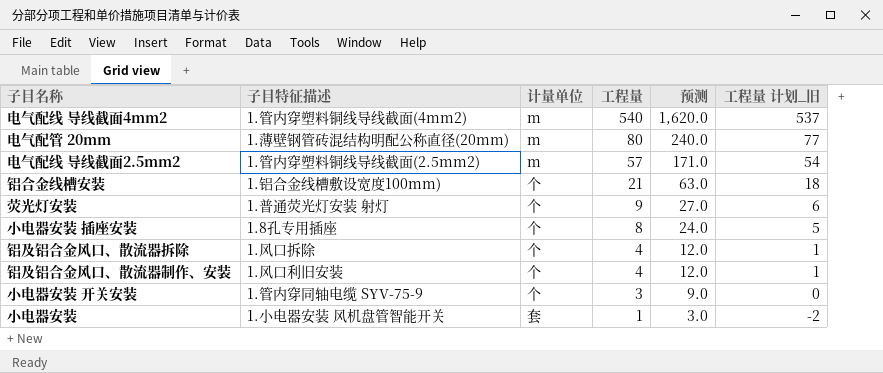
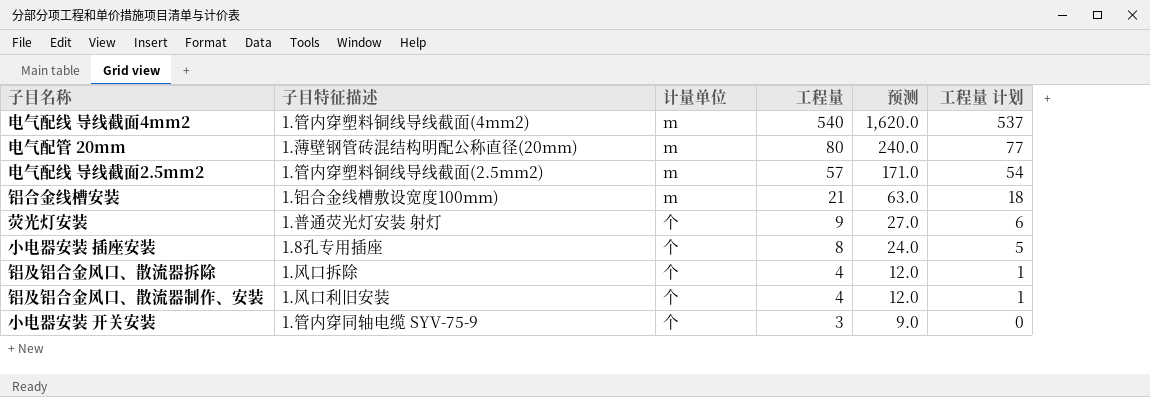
column name: 工程量 计划_旧 -> 工程量 计划
row 小电器安装: 1.小电器安装 风机盘管智能开关 | 套 | 1 | 3.0 | -2 -> none
铝合金线槽安装 | 计量单位: 个 -> m

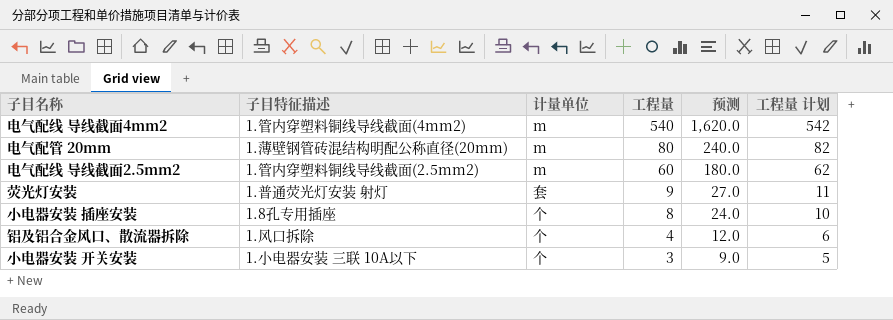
column 工程量 计划 | formula: [工程量] - 3 -> [工程量] + 2
row 铝合金线槽安装: 1.铝合金线槽敷设宽度100mm) | m | 21 | 63.0 | 18 -> none
row 铝及铝合金风口、散流器制作、安装: 1.风口利旧安装 | 个 | 4 | 12.0 | 1 -> none
电气配线 导线截面2.5mm2 | 工程量: 57 -> 60
电气配线 导线截面2.5mm2 | 预测: 171.0 -> 180.0
荧光灯安装 | 计量单位: 个 -> 套
小电器安装 开关安装 | 子目特征描述: 1.管内穿同轴电缆 SYV-75-9 -> 1.小电器安装 三联 10A以下

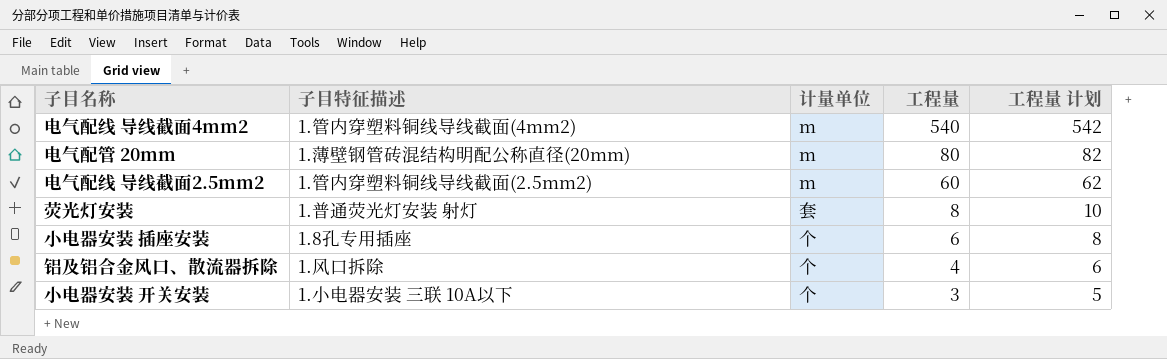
column 预测 | formula: [工程量] * 3 -> none
荧光灯安装 | 工程量: 9 -> 8
荧光灯安装 | 工程量 计划: 11 -> 10
小电器安装 插座安装 | 工程量: 8 -> 6
小电器安装 插座安装 | 工程量 计划: 10 -> 8

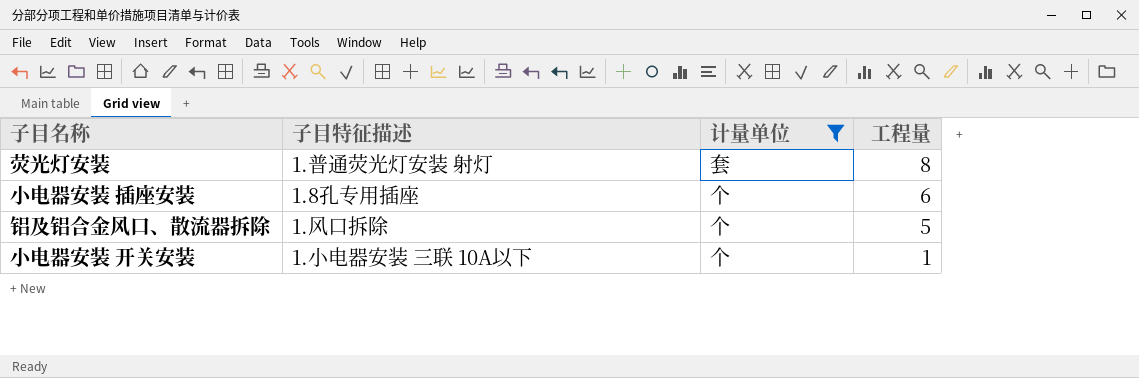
filter: none -> 计量单位 != m
column 工程量 计划 | formula: [工程量] + 2 -> none
铝及铝合金风口、散流器拆除 | 工程量: 4 -> 5
小电器安装 开关安装 | 工程量: 3 -> 1

